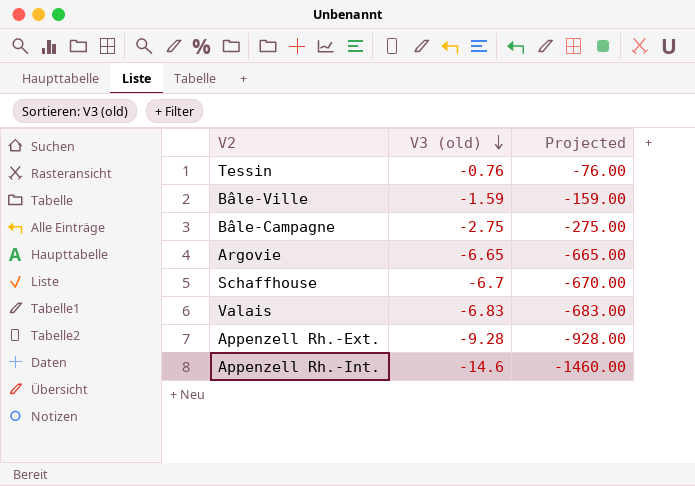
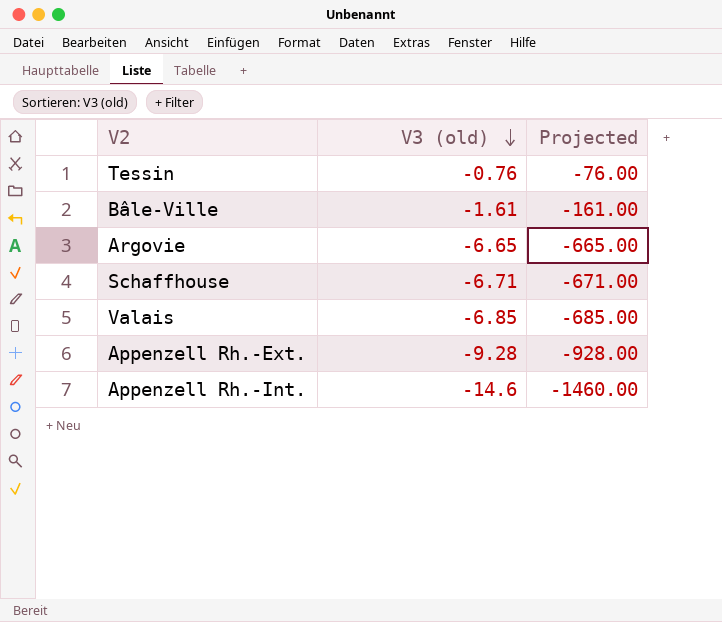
row Bâle-Campagne: -2.75 | -275.00 -> none
Bâle-Ville | V3 (old): -1.59 -> -1.61
Bâle-Ville | Projected: -159.00 -> -161.00
Schaffhouse | V3 (old): -6.7 -> -6.71
Schaffhouse | Projected: -670.00 -> -671.00
Valais | V3 (old): -6.83 -> -6.85
Valais | Projected: -683.00 -> -685.00

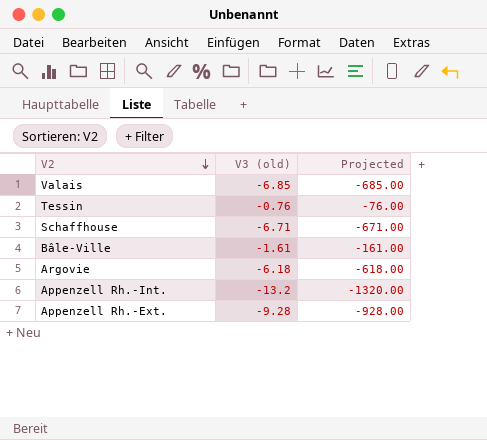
row order: V3 (old) descending -> V2 descending
Argovie | V3 (old): -6.65 -> -6.18
Argovie | Projected: -665.00 -> -618.00
Appenzell Rh.-Int. | V3 (old): -14.6 -> -13.2
Appenzell Rh.-Int. | Projected: -1460.00 -> -1320.00

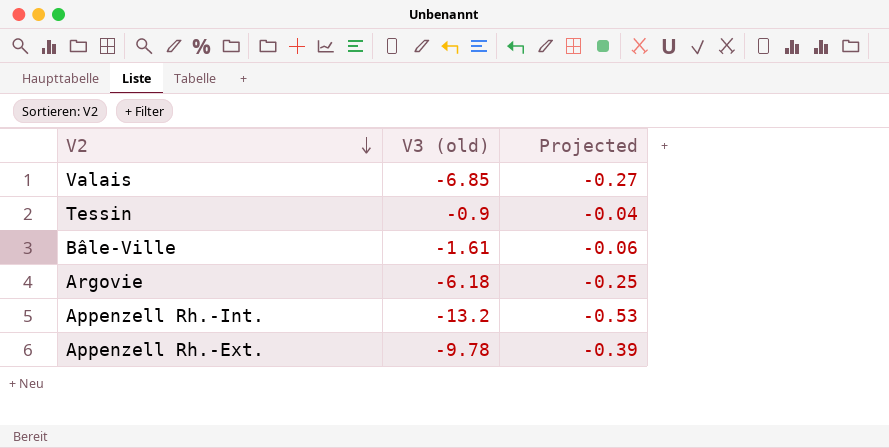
column Projected | formula: [V3 (old)] * 100 -> [V3 (old)] * 0.04
row Schaffhouse: -6.71 | -671.00 -> none
Tessin | V3 (old): -0.76 -> -0.9
Appenzell Rh.-Ext. | V3 (old): -9.28 -> -9.78

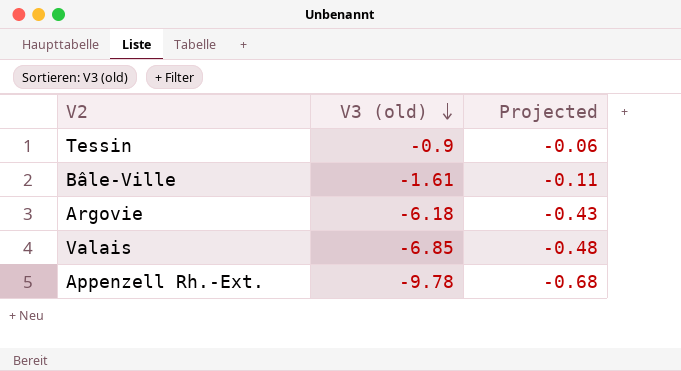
row order: V2 descending -> V3 (old) descending
column Projected | formula: [V3 (old)] * 0.04 -> [V3 (old)] * 0.07
row Appenzell Rh.-Int.: -13.2 | -0.53 -> none

